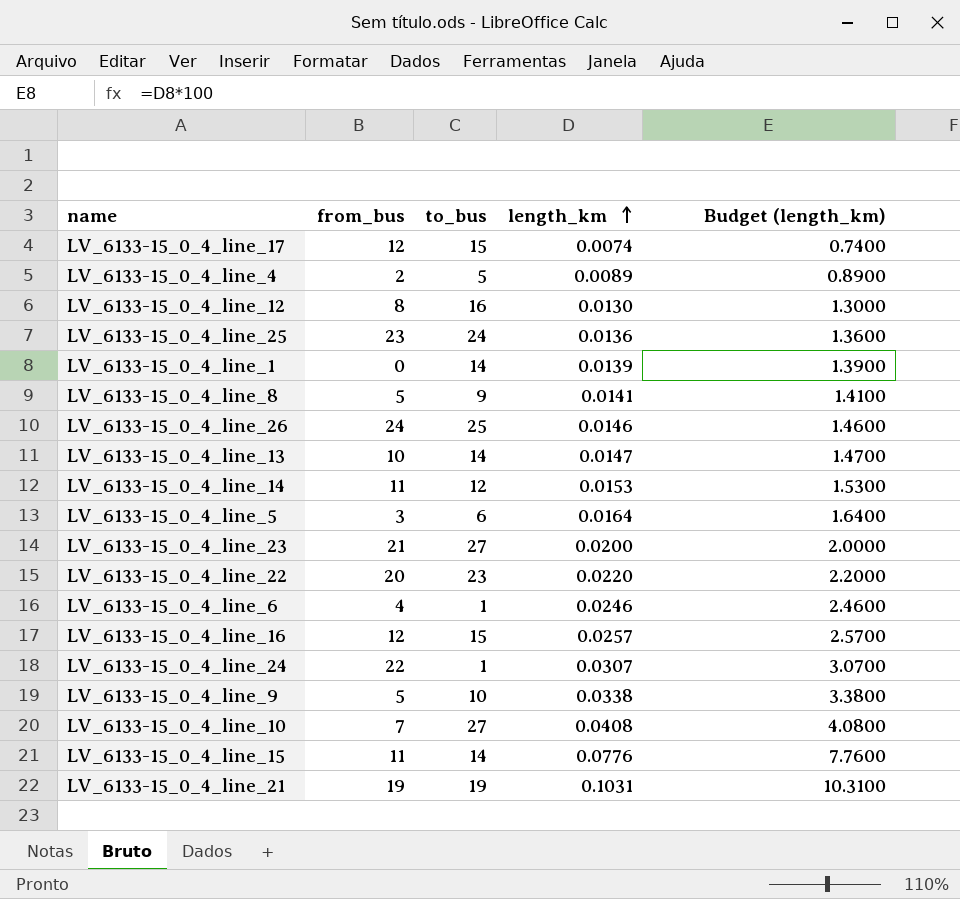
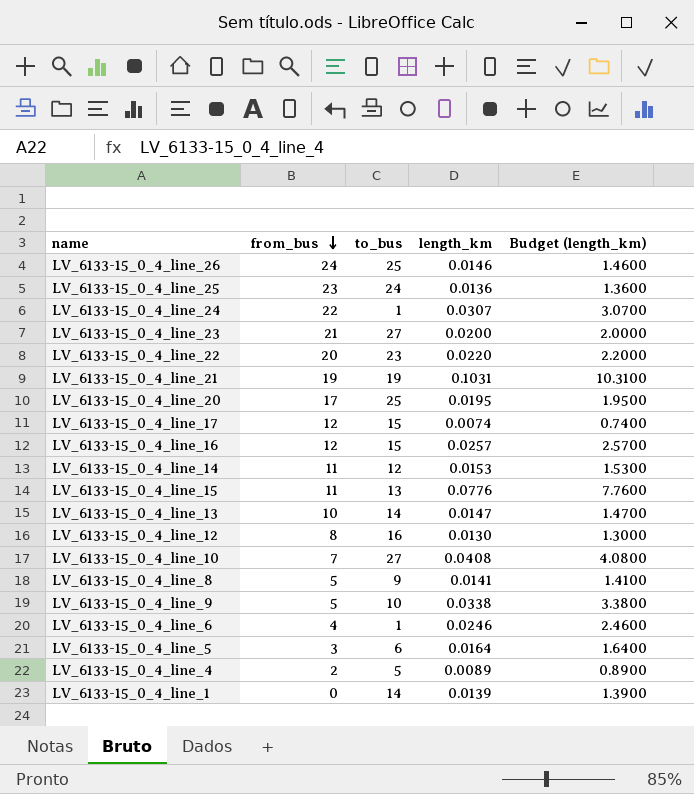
row order: length_km ascending -> from_bus descending
row LV_6133-15_0_4_line_20: none -> 17 | 25 | 0.0195 | 1.9500
LV_6133-15_0_4_line_15 | to_bus: 14 -> 13

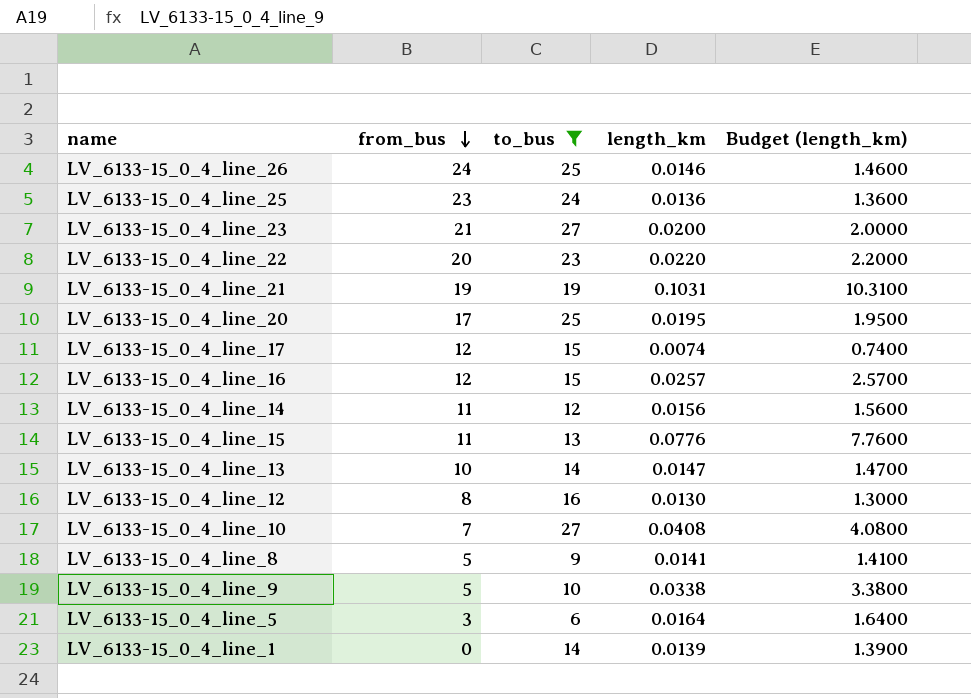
filter: none -> to_bus >= 6
LV_6133-15_0_4_line_14 | length_km: 0.0153 -> 0.0156
LV_6133-15_0_4_line_14 | Budget (length_km): 1.5300 -> 1.5600

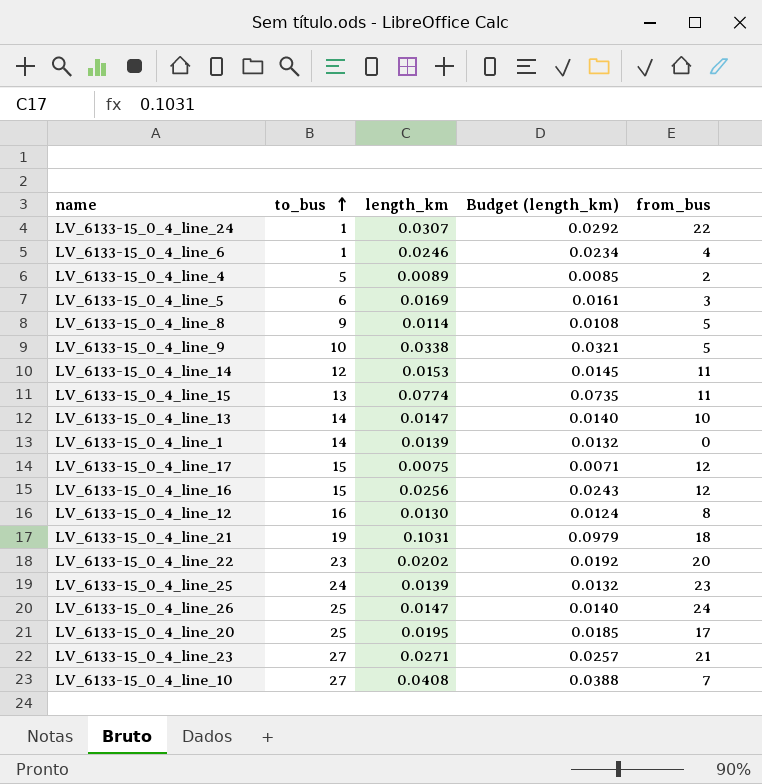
filter: to_bus >= 6 -> none
row order: from_bus descending -> to_bus ascending
column Budget (length_km) | formula: [length_km] * 100 -> [length_km] * 0.95
column from_bus | position: 2 -> 5
LV_6133-15_0_4_line_5 | length_km: 0.0164 -> 0.0169
LV_6133-15_0_4_line_8 | length_km: 0.0141 -> 0.0114
LV_6133-15_0_4_line_14 | length_km: 0.0156 -> 0.0153
LV_6133-15_0_4_line_15 | length_km: 0.0776 -> 0.0774
LV_6133-15_0_4_line_17 | length_km: 0.0074 -> 0.0075
LV_6133-15_0_4_line_16 | length_km: 0.0257 -> 0.0256
LV_6133-15_0_4_line_21 | from_bus: 19 -> 18
LV_6133-15_0_4_line_22 | length_km: 0.0220 -> 0.0202
LV_6133-15_0_4_line_25 | length_km: 0.0136 -> 0.0139
LV_6133-15_0_4_line_26 | length_km: 0.0146 -> 0.0147
LV_6133-15_0_4_line_23 | length_km: 0.0200 -> 0.0271

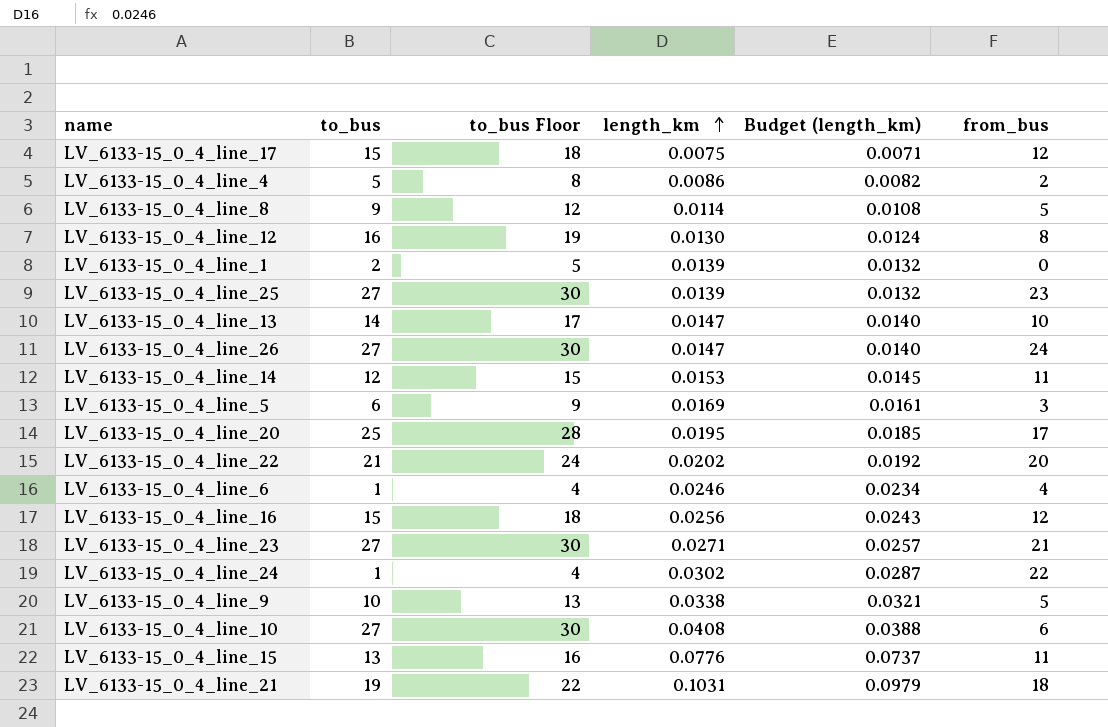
row order: to_bus ascending -> length_km ascending
column to_bus Floor | formula: none -> [to_bus] + 3
LV_6133-15_0_4_line_4 | length_km: 0.0089 -> 0.0086
LV_6133-15_0_4_line_4 | Budget (length_km): 0.0085 -> 0.0082
LV_6133-15_0_4_line_1 | to_bus: 14 -> 2
LV_6133-15_0_4_line_25 | to_bus: 24 -> 27
LV_6133-15_0_4_line_26 | to_bus: 25 -> 27
LV_6133-15_0_4_line_22 | to_bus: 23 -> 21
LV_6133-15_0_4_line_24 | length_km: 0.0307 -> 0.0302
LV_6133-15_0_4_line_24 | Budget (length_km): 0.0292 -> 0.0287
LV_6133-15_0_4_line_10 | from_bus: 7 -> 6
LV_6133-15_0_4_line_15 | length_km: 0.0774 -> 0.0776
LV_6133-15_0_4_line_15 | Budget (length_km): 0.0735 -> 0.0737

